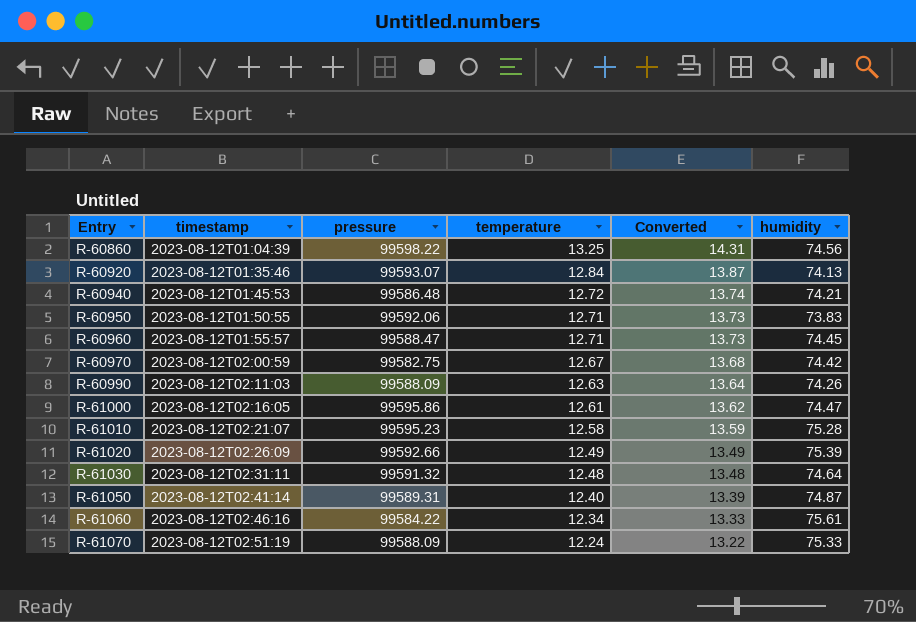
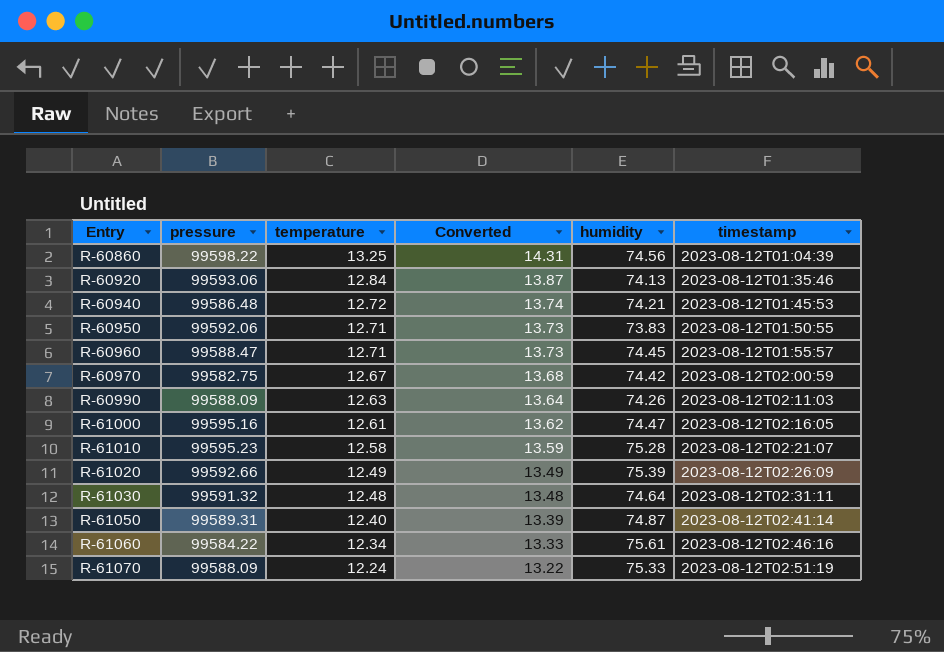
column timestamp | position: 2 -> 6
R-60920 | pressure: 99593.07 -> 99593.06
R-61000 | pressure: 99595.86 -> 99595.16

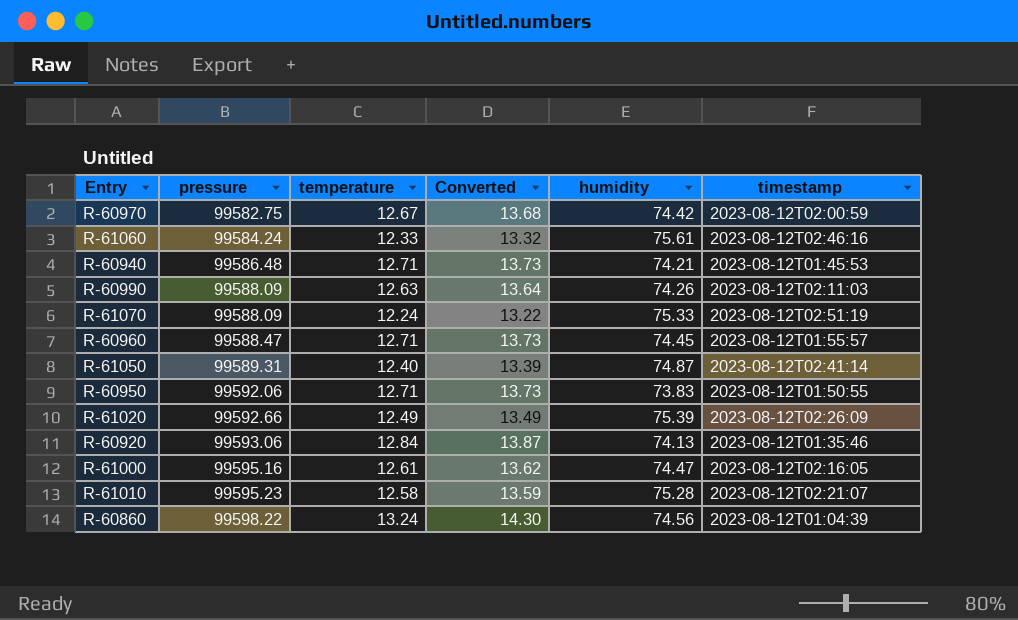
row order: Entry ascending -> pressure ascending
row R-61030: 99591.32 | 12.48 | 13.48 | 74.64 | 2023-08-12T02:31:11 -> none
R-61060 | pressure: 99584.22 -> 99584.24
R-61060 | temperature: 12.34 -> 12.33
R-61060 | Converted: 13.33 -> 13.32
R-60940 | temperature: 12.72 -> 12.71
R-60940 | Converted: 13.74 -> 13.73
R-60860 | temperature: 13.25 -> 13.24
R-60860 | Converted: 14.31 -> 14.30

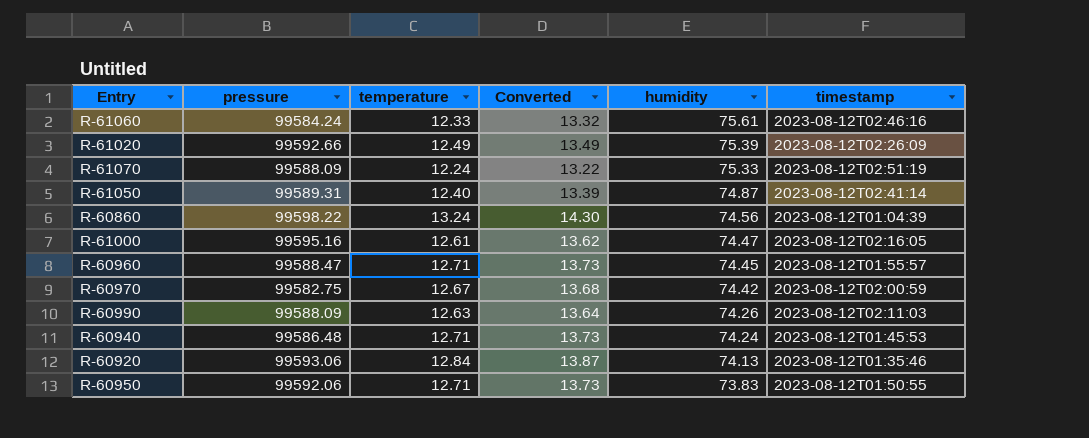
row order: pressure ascending -> humidity descending
row R-61010: 99595.23 | 12.58 | 13.59 | 75.28 | 2023-08-12T02:21:07 -> none
R-60940 | humidity: 74.21 -> 74.24

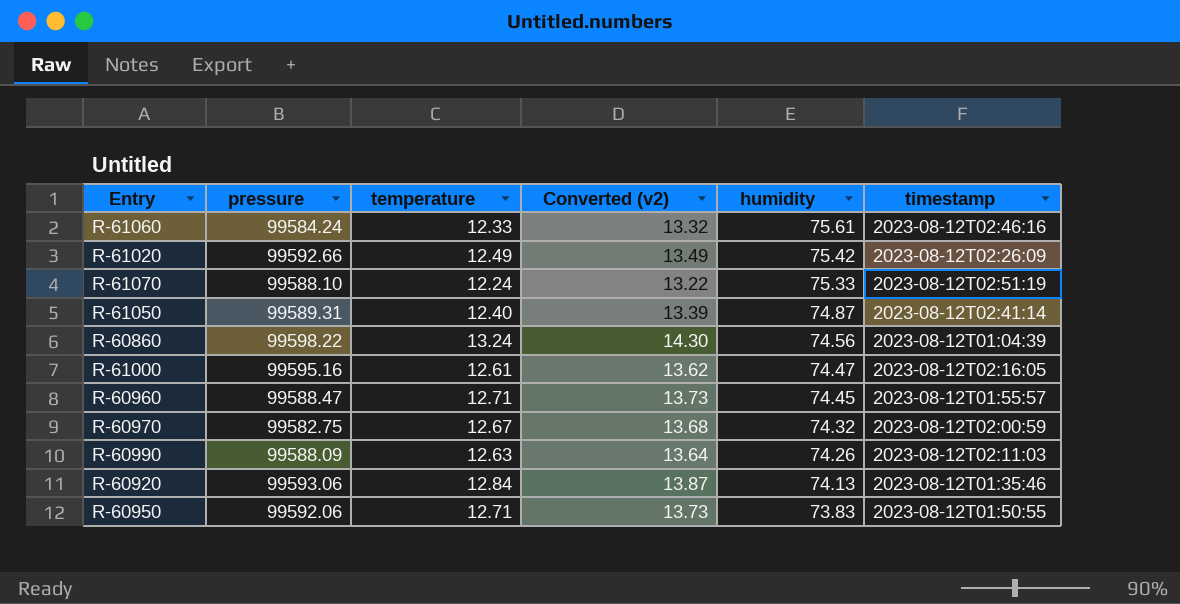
column name: Converted -> Converted (v2)
row R-60940: 99586.48 | 12.71 | 13.73 | 74.24 | 2023-08-12T01:45:53 -> none
R-61020 | humidity: 75.39 -> 75.42
R-61070 | pressure: 99588.09 -> 99588.10
R-60970 | humidity: 74.42 -> 74.32

